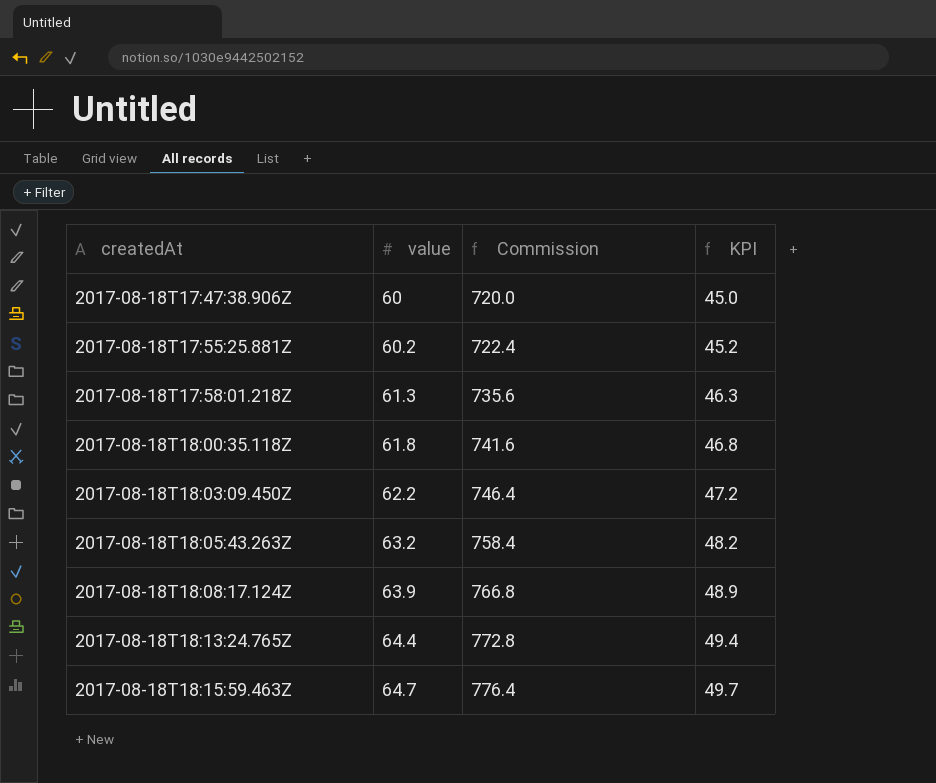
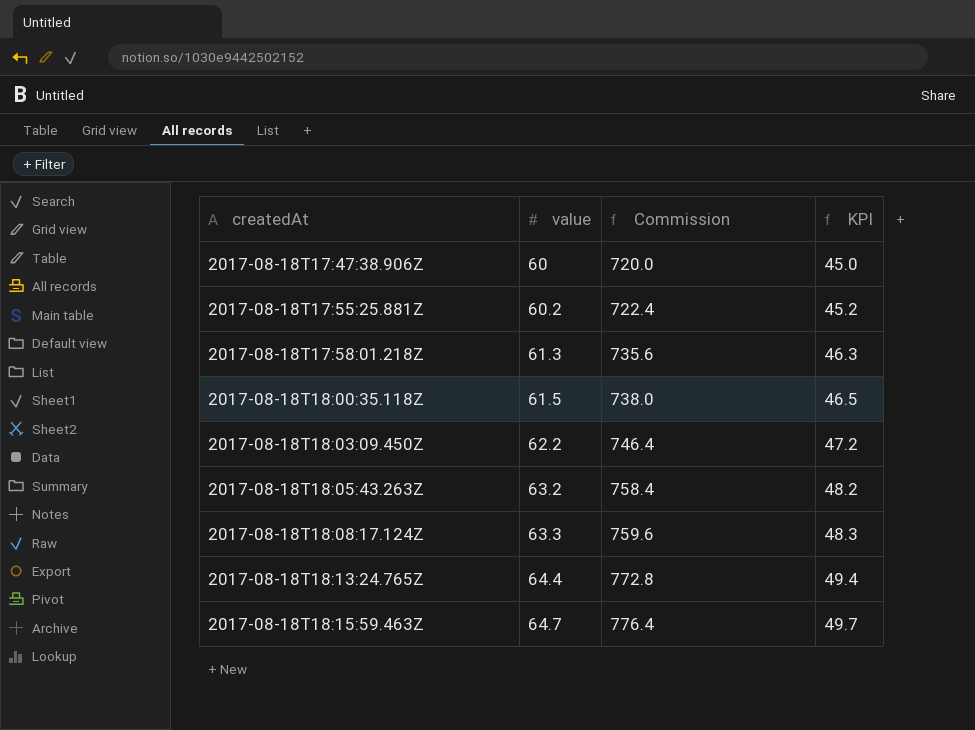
2017-08-18T18:00:35.118Z | value: 61.8 -> 61.5
2017-08-18T18:00:35.118Z | Commission: 741.6 -> 738.0
2017-08-18T18:00:35.118Z | KPI: 46.8 -> 46.5
2017-08-18T18:08:17.124Z | value: 63.9 -> 63.3
2017-08-18T18:08:17.124Z | Commission: 766.8 -> 759.6
2017-08-18T18:08:17.124Z | KPI: 48.9 -> 48.3

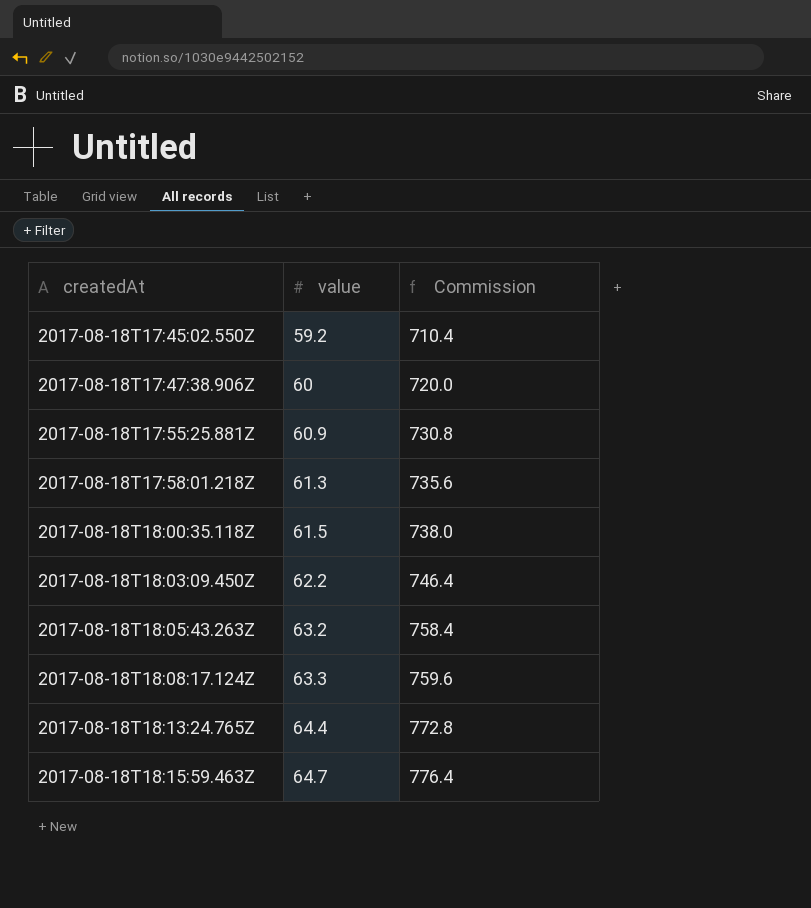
column KPI | formula: [value] - 15 -> none
row 2017-08-18T17:45:02.550Z: none -> 59.2 | 710.4
2017-08-18T17:55:25.881Z | value: 60.2 -> 60.9
2017-08-18T17:55:25.881Z | Commission: 722.4 -> 730.8

